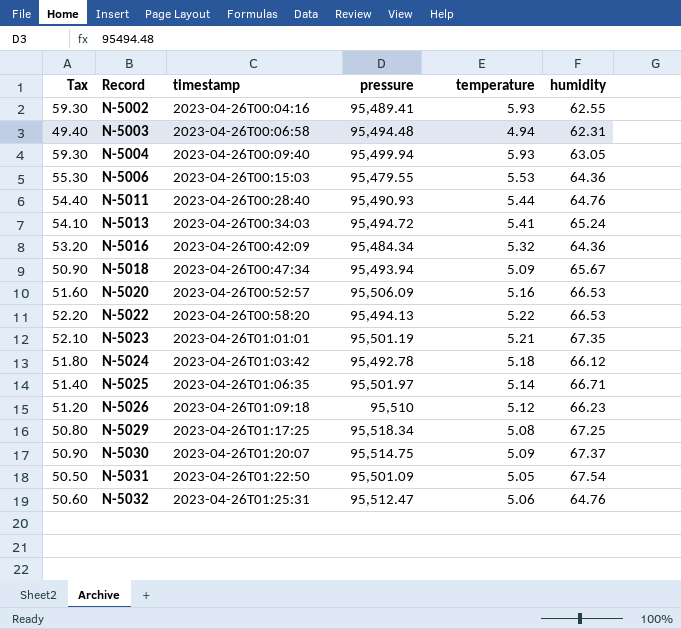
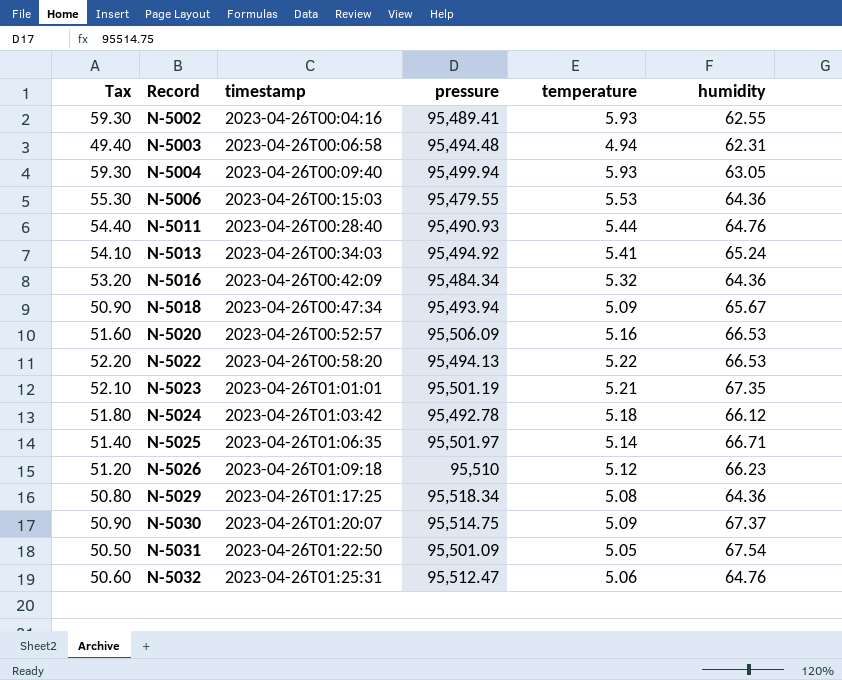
N-5013 | pressure: 95,494.72 -> 95,494.92
N-5029 | humidity: 67.25 -> 64.36

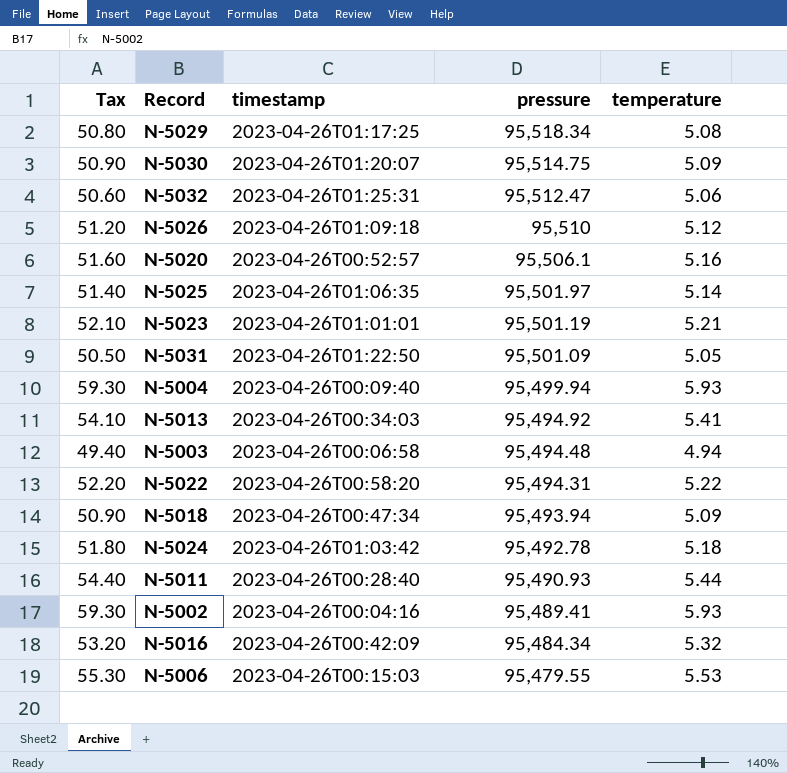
row order: Record ascending -> pressure descending
column humidity | position: 6 -> none
N-5020 | pressure: 95,506.09 -> 95,506.1
N-5022 | pressure: 95,494.13 -> 95,494.31

